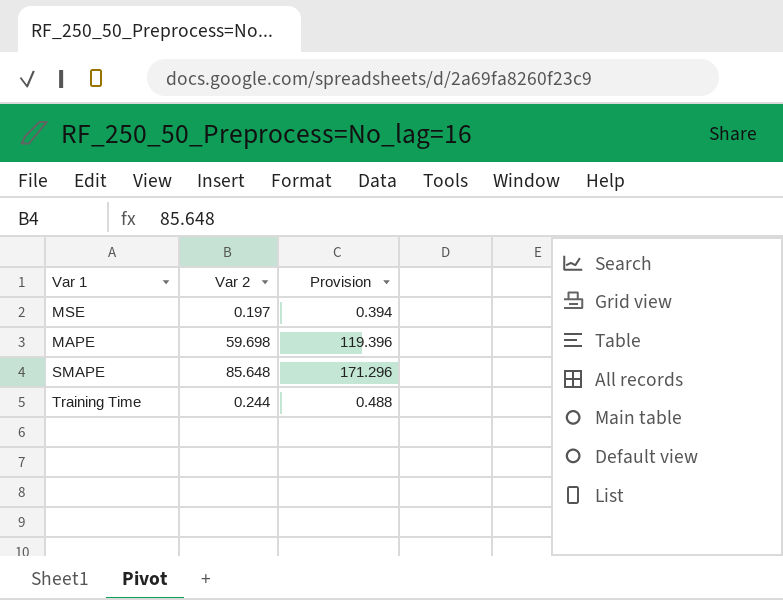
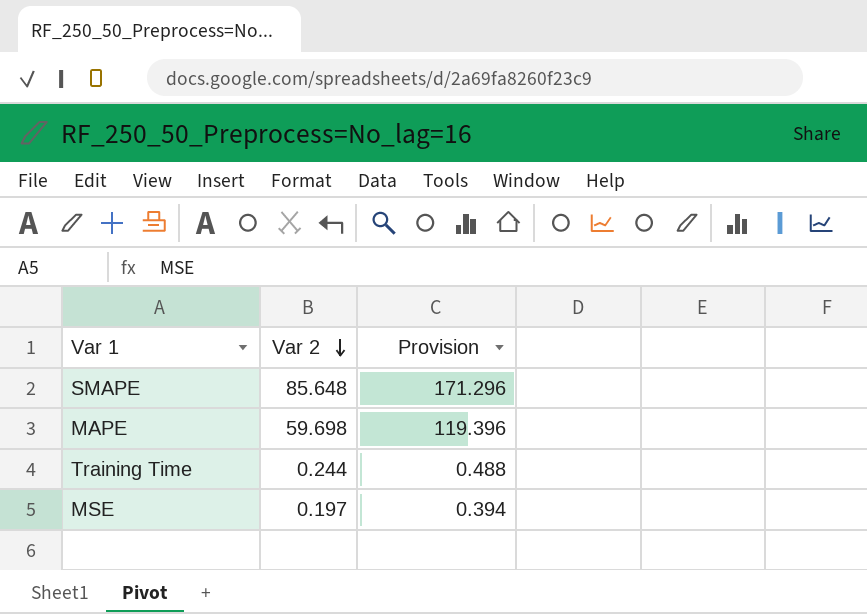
row order: none -> Var 2 descending

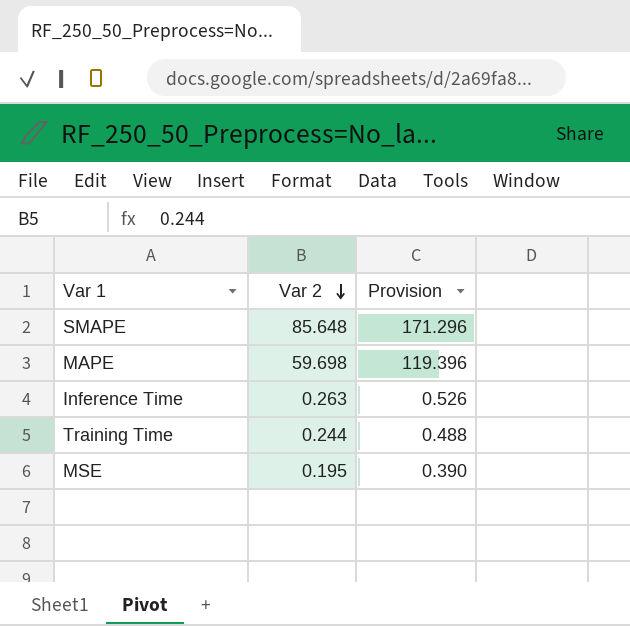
row Inference Time: none -> 0.263 | 0.526
MSE | Var 2: 0.197 -> 0.195
MSE | Provision: 0.394 -> 0.390

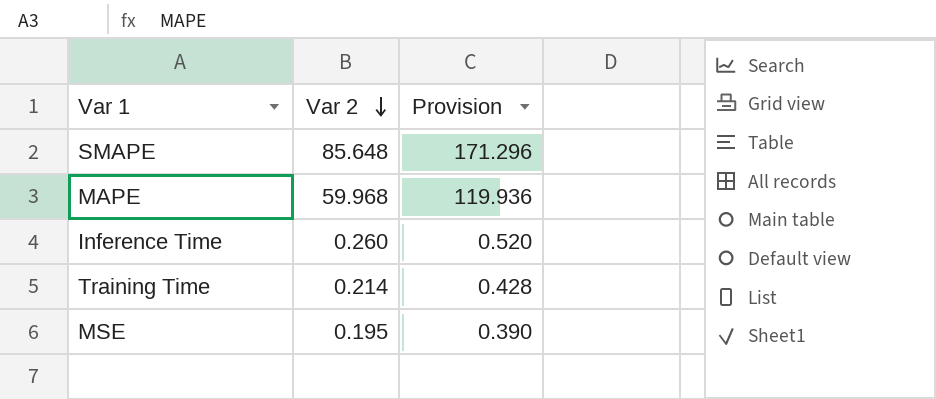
MAPE | Var 2: 59.698 -> 59.968
MAPE | Provision: 119.396 -> 119.936
Inference Time | Var 2: 0.263 -> 0.260
Inference Time | Provision: 0.526 -> 0.520
Training Time | Var 2: 0.244 -> 0.214
Training Time | Provision: 0.488 -> 0.428

